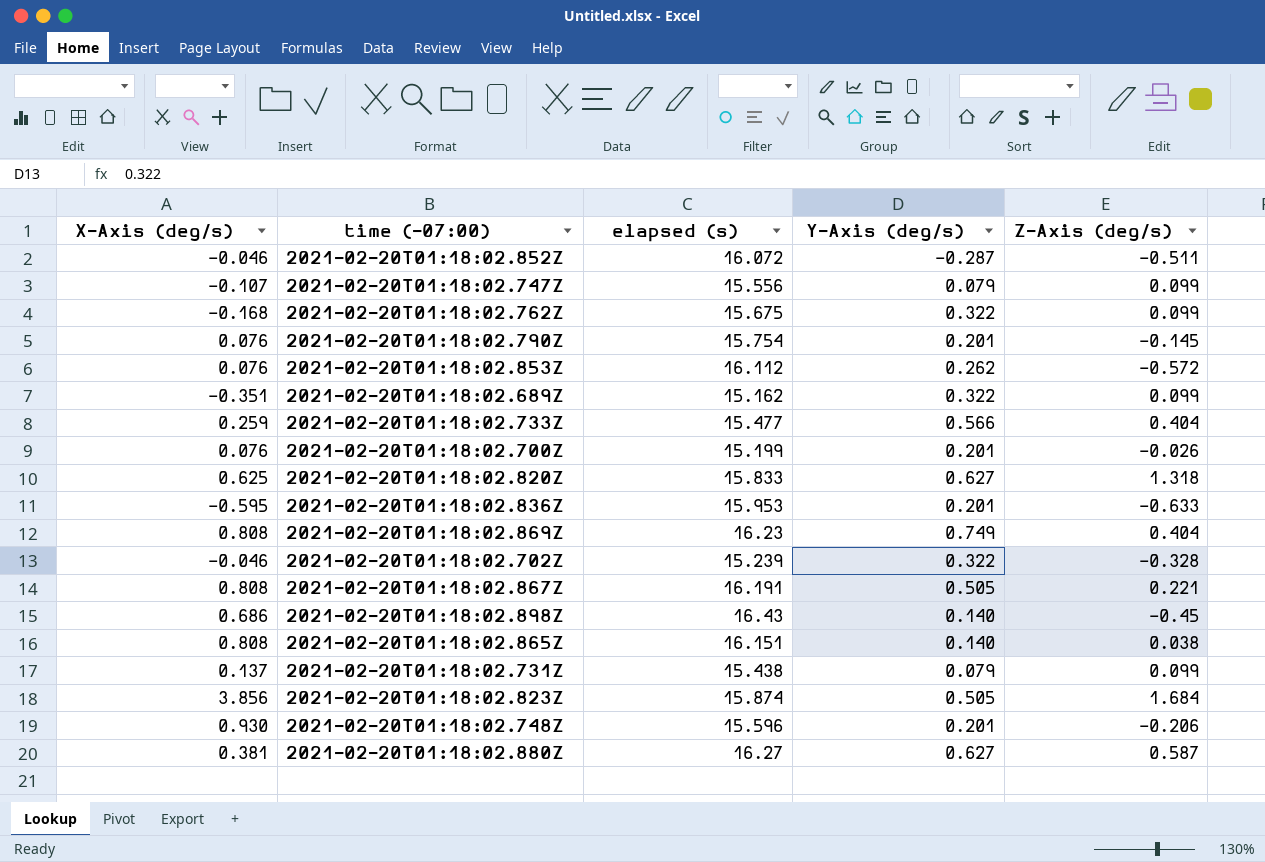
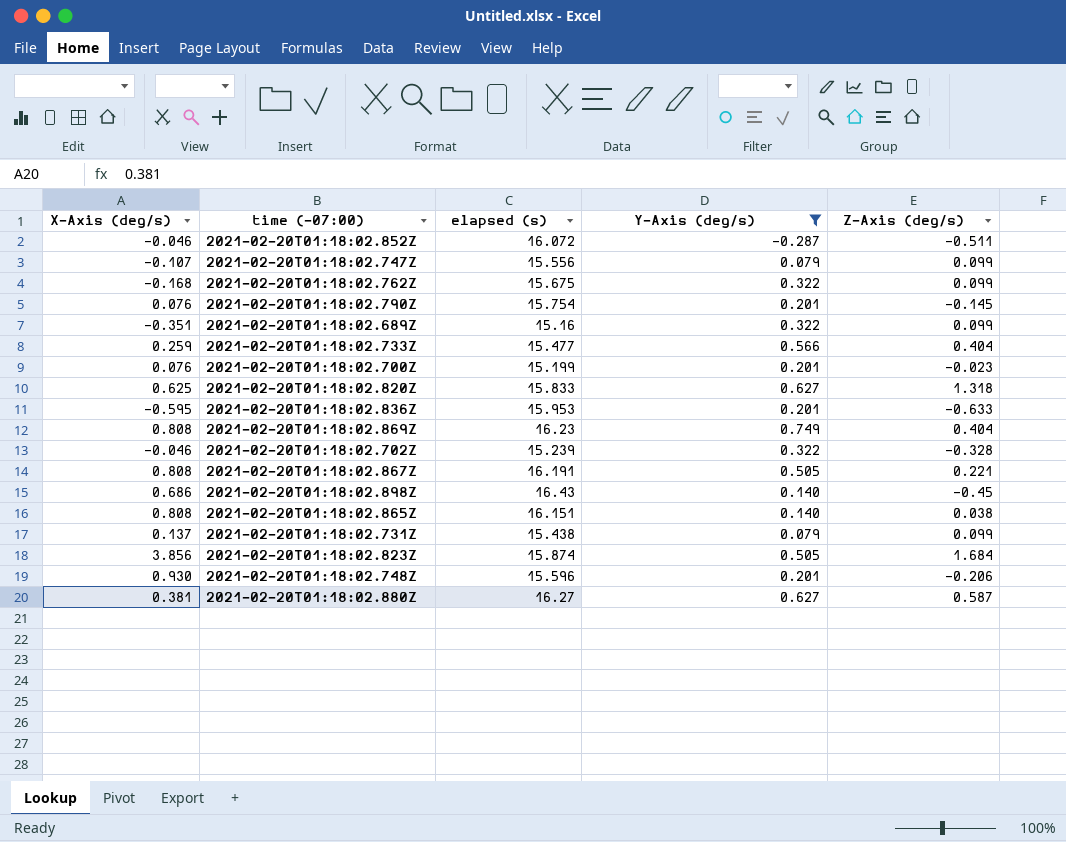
filter: none -> Y-Axis (deg/s) != 0.262
2021-02-20T01:18:02.689Z | elapsed (s): 15.162 -> 15.16
2021-02-20T01:18:02.700Z | Z-Axis (deg/s): -0.026 -> -0.023

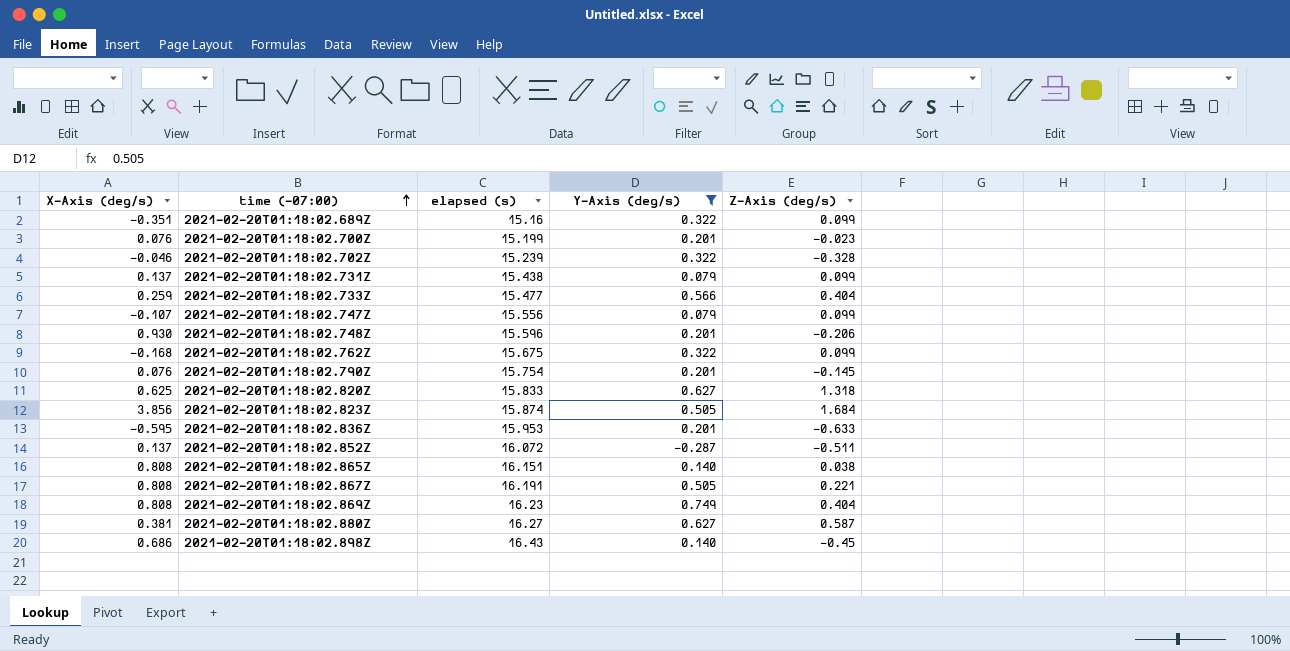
row order: none -> time (-07:00) ascending
2021-02-20T01:18:02.852Z | X-Axis (deg/s): -0.046 -> 0.137

